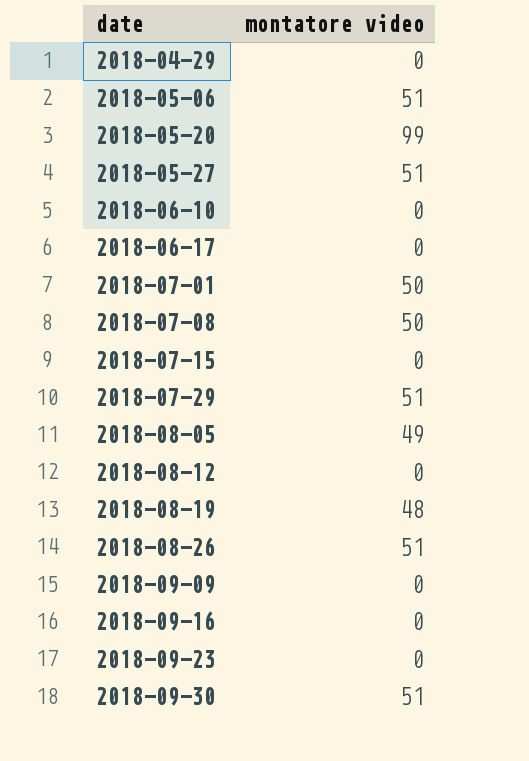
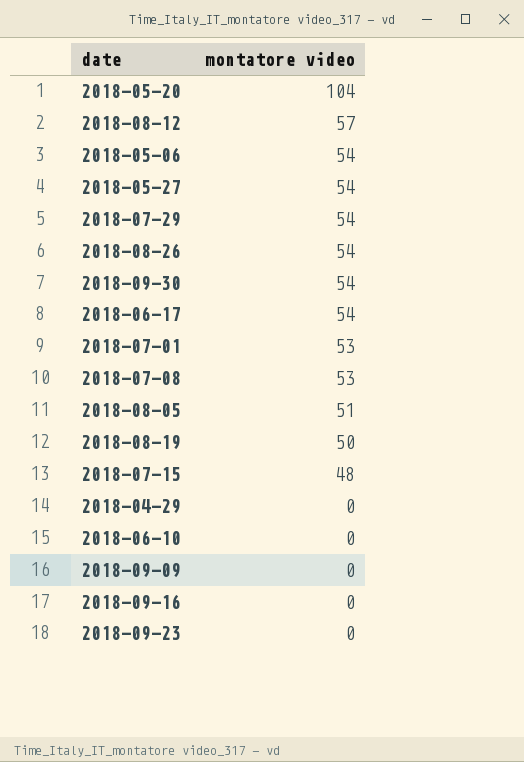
row order: date ascending -> montatore video descending
2018-05-20 | montatore video: 99 -> 104
2018-08-12 | montatore video: 0 -> 57
2018-05-06 | montatore video: 51 -> 54
2018-05-27 | montatore video: 51 -> 54
2018-07-29 | montatore video: 51 -> 54
2018-08-26 | montatore video: 51 -> 54
2018-09-30 | montatore video: 51 -> 54
2018-06-17 | montatore video: 0 -> 54
2018-07-01 | montatore video: 50 -> 53
2018-07-08 | montatore video: 50 -> 53
2018-08-05 | montatore video: 49 -> 51
2018-08-19 | montatore video: 48 -> 50
2018-07-15 | montatore video: 0 -> 48

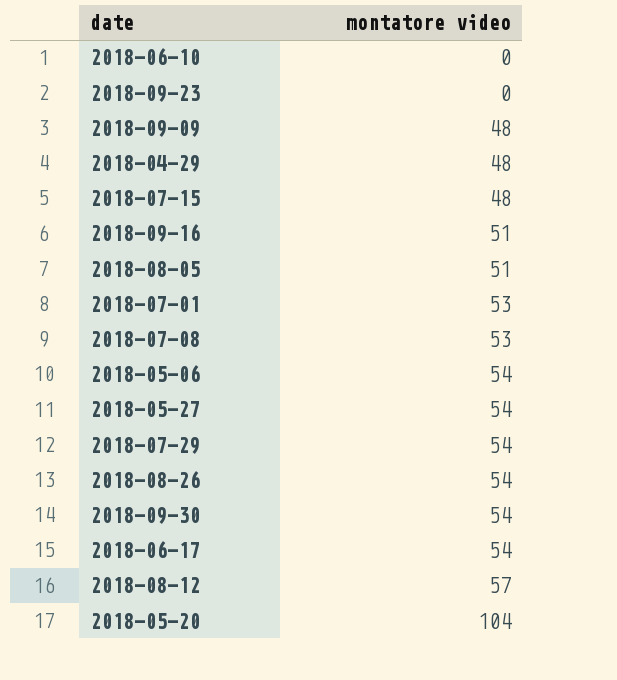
row order: montatore video descending -> montatore video ascending
row 2018-08-19: 50 -> none
2018-09-09 | montatore video: 0 -> 48
2018-04-29 | montatore video: 0 -> 48
2018-09-16 | montatore video: 0 -> 51

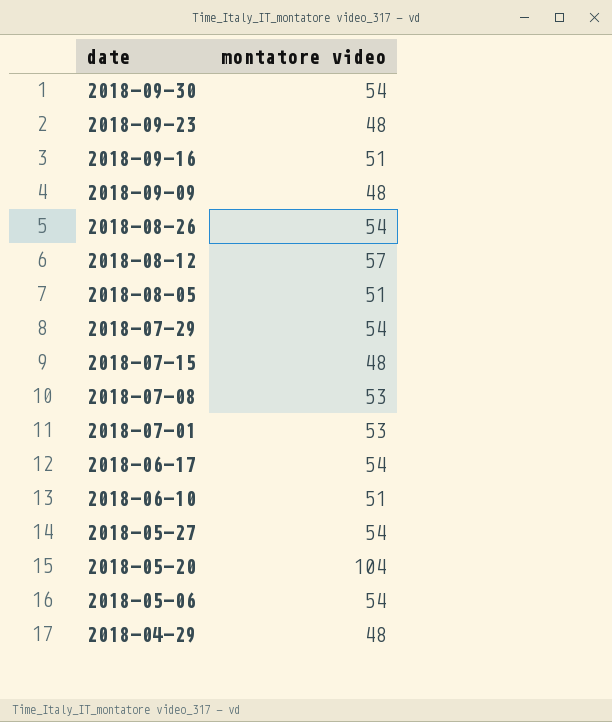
row order: montatore video ascending -> date descending
2018-09-23 | montatore video: 0 -> 48
2018-06-10 | montatore video: 0 -> 51

